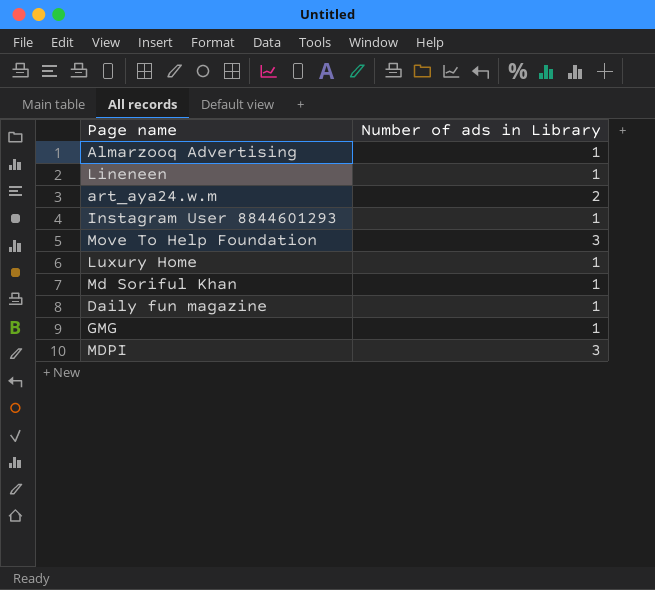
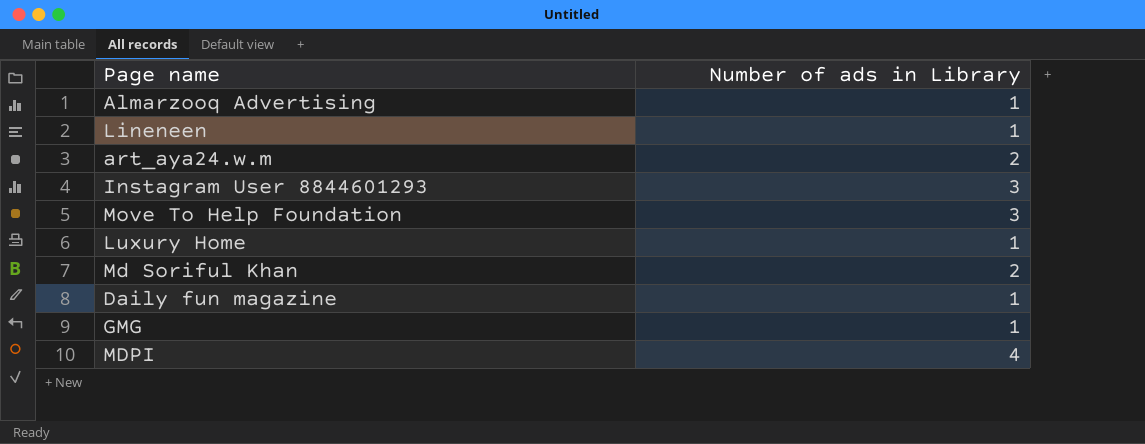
Instagram User 8844601293 | Number of ads in Library: 1 -> 3
Md Soriful Khan | Number of ads in Library: 1 -> 2
MDPI | Number of ads in Library: 3 -> 4

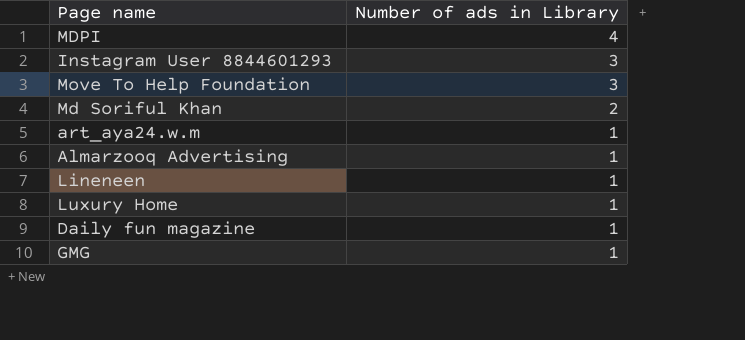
row order: none -> Number of ads in Library descending
art_aya24.w.m | Number of ads in Library: 2 -> 1

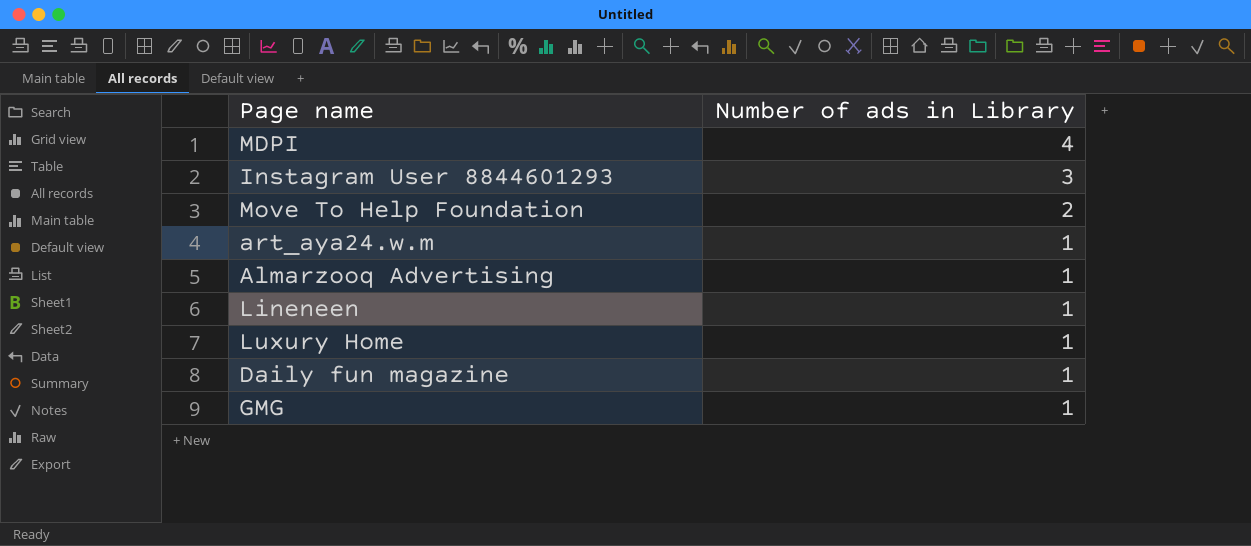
row Md Soriful Khan: 2 -> none
Move To Help Foundation | Number of ads in Library: 3 -> 2

